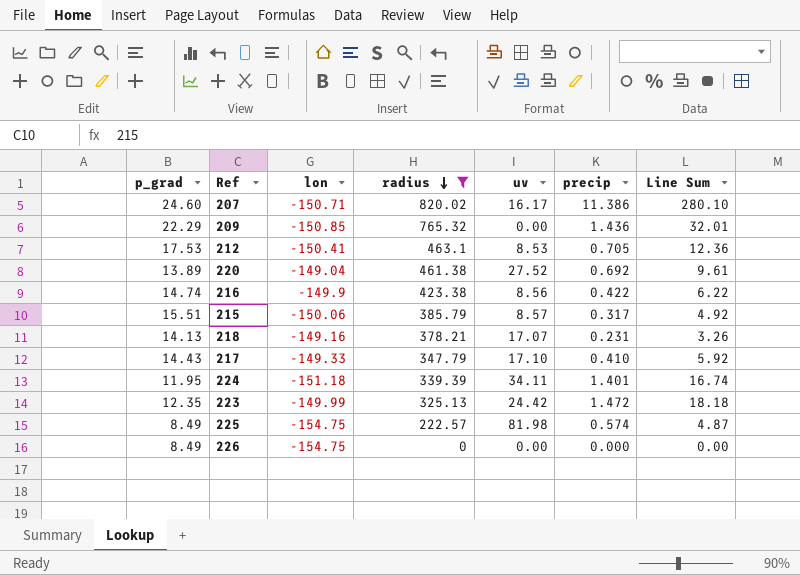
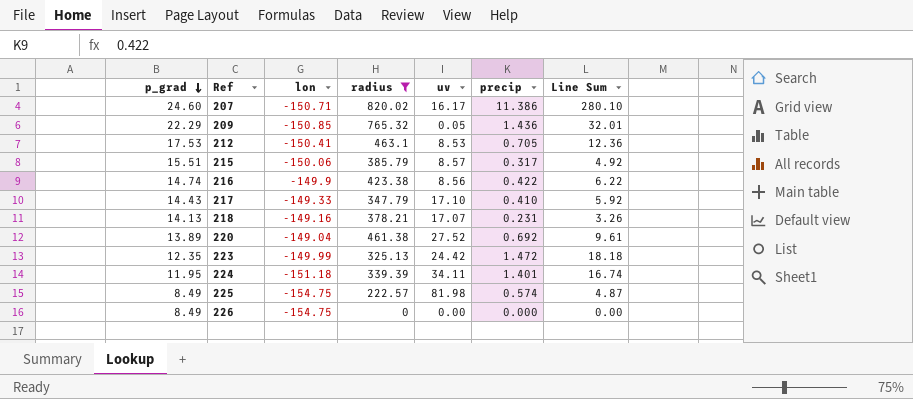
row order: radius descending -> p_grad descending
209 | uv: 0.00 -> 0.05

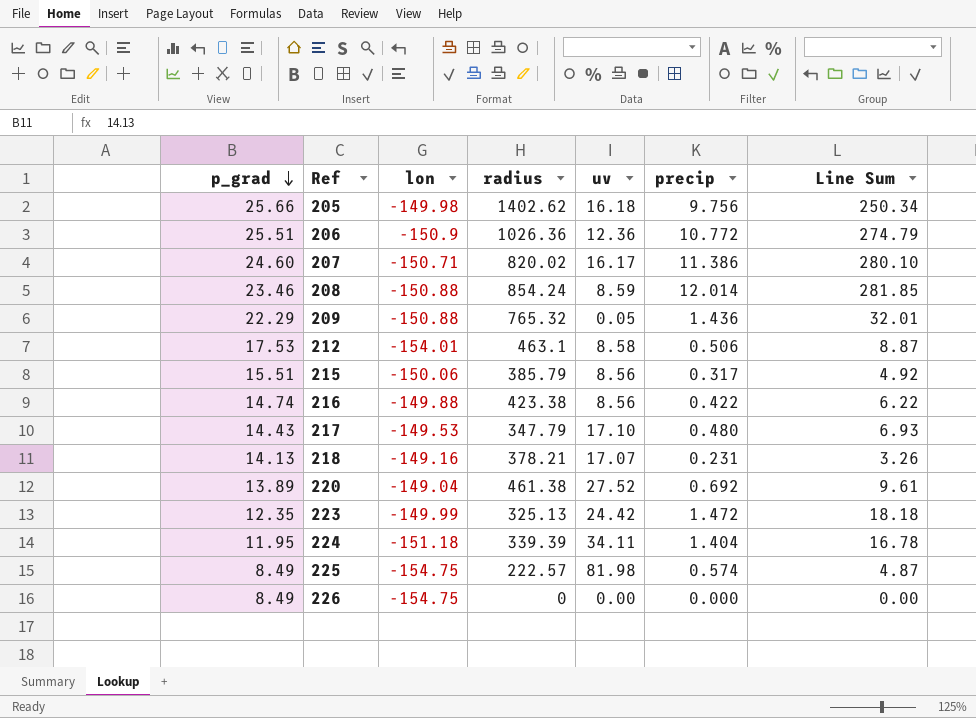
filter: radius <= 820.02 -> none
209 | lon: -150.85 -> -150.88
212 | lon: -150.41 -> -154.01
212 | uv: 8.53 -> 8.58
212 | precip: 0.705 -> 0.506
212 | Line Sum: 12.36 -> 8.87
215 | uv: 8.57 -> 8.56
216 | lon: -149.9 -> -149.88
217 | lon: -149.33 -> -149.53
217 | precip: 0.410 -> 0.480
217 | Line Sum: 5.92 -> 6.93
224 | precip: 1.401 -> 1.404
224 | Line Sum: 16.74 -> 16.78

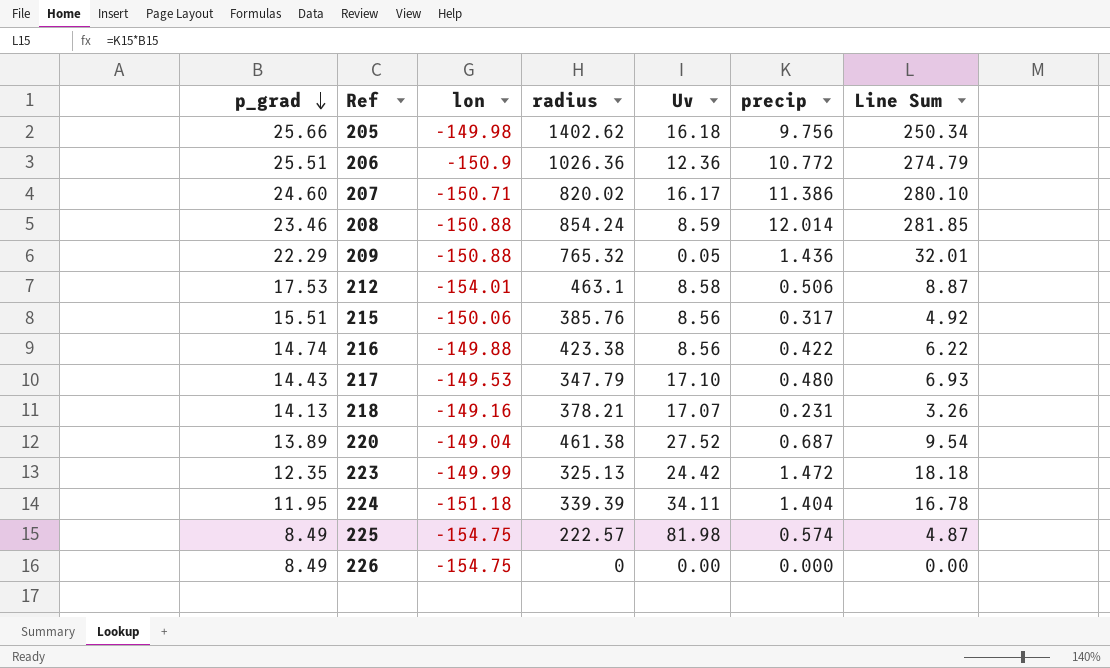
column name: uv -> Uv
215 | radius: 385.79 -> 385.76
220 | precip: 0.692 -> 0.687
220 | Line Sum: 9.61 -> 9.54

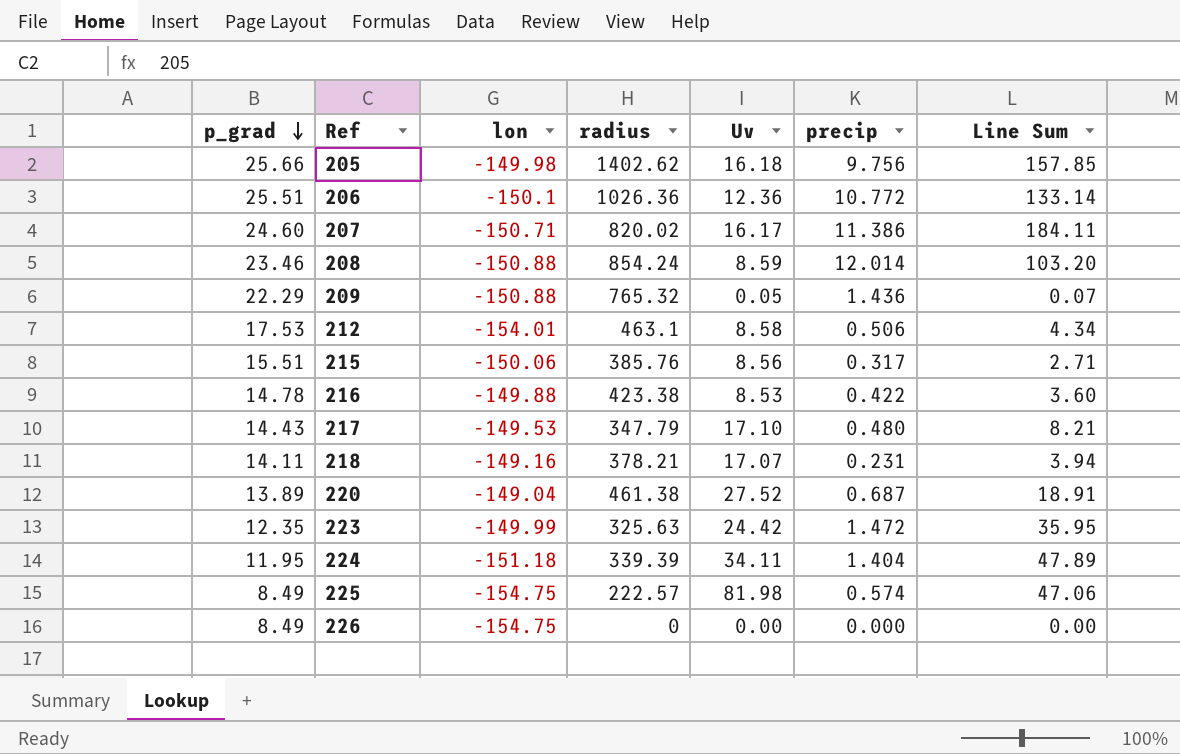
column Line Sum | formula: [p_grad] * [precip] -> [Uv] * [precip]
206 | lon: -150.9 -> -150.1
216 | p_grad: 14.74 -> 14.78
216 | Uv: 8.56 -> 8.53
218 | p_grad: 14.13 -> 14.11
223 | radius: 325.13 -> 325.63

